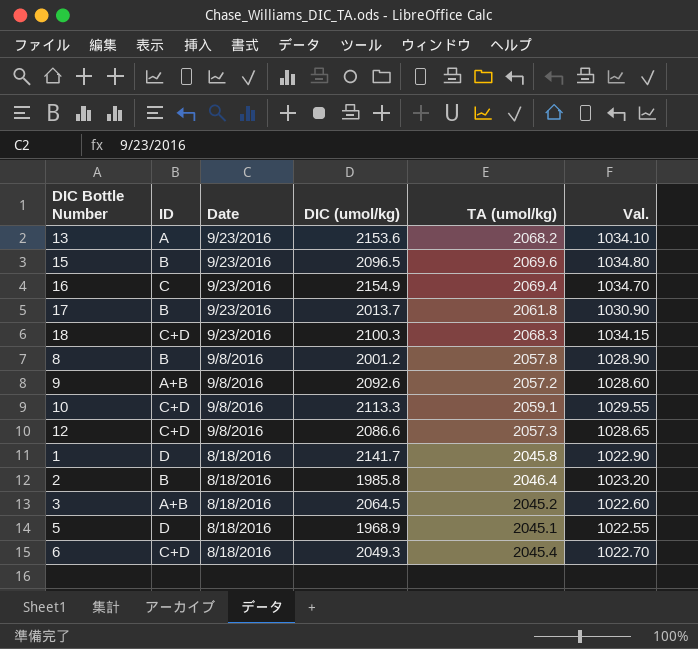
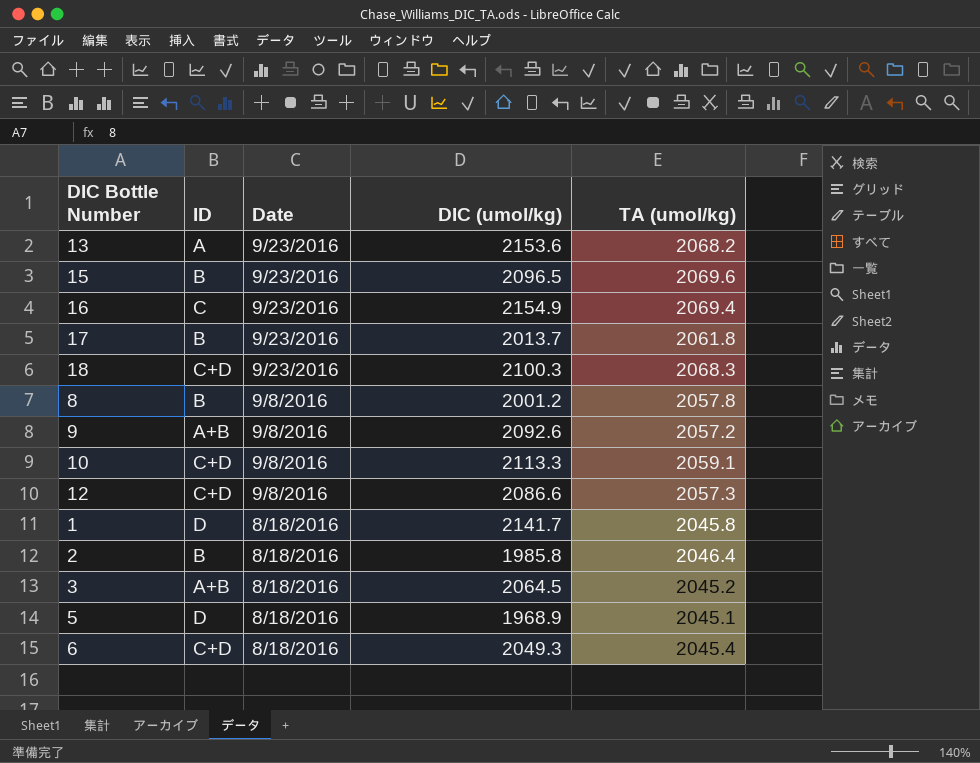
column Val. | formula: [TA (umol/kg)] * 0.5 -> none

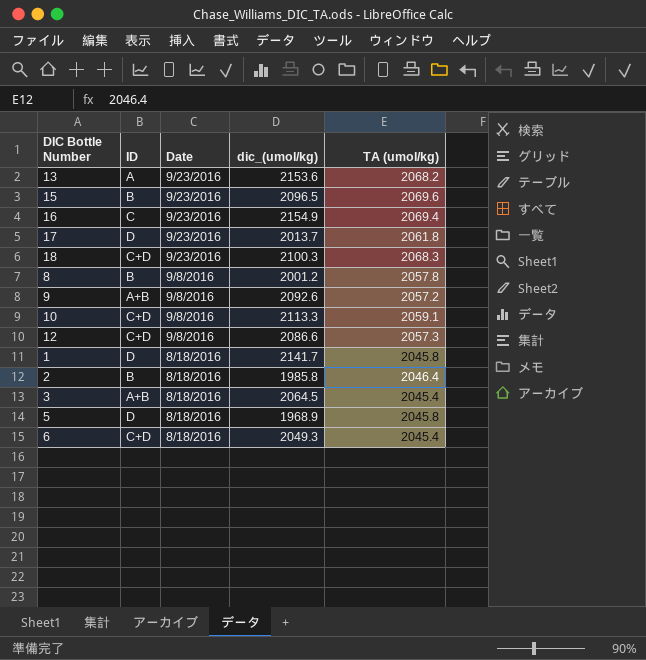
column name: DIC (umol/kg) -> dic_(umol/kg)
17 | ID: B -> D
3 | TA (umol/kg): 2045.2 -> 2045.4
5 | TA (umol/kg): 2045.1 -> 2045.8

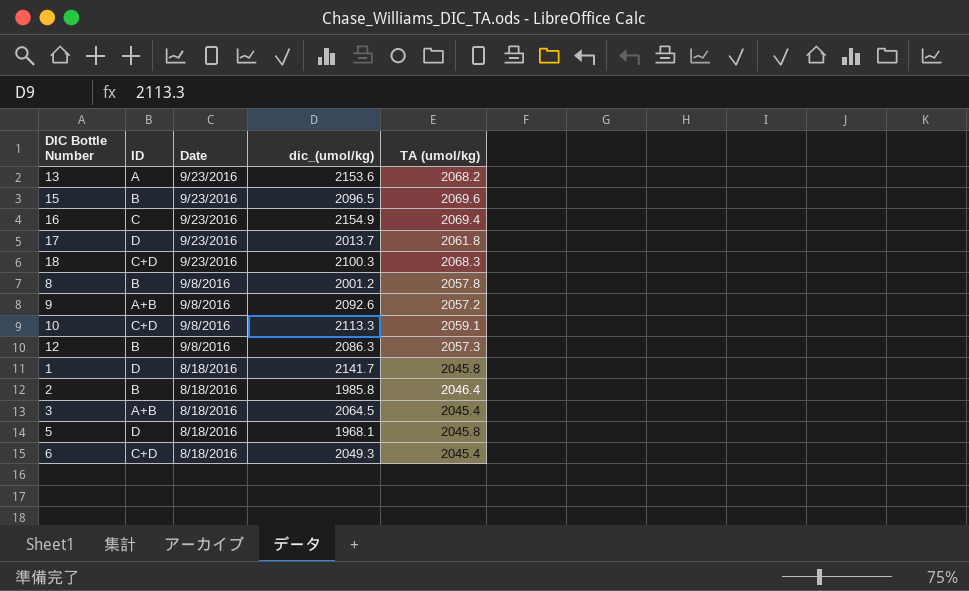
12 | ID: C+D -> B
12 | dic_(umol/kg): 2086.6 -> 2086.3
5 | dic_(umol/kg): 1968.9 -> 1968.1

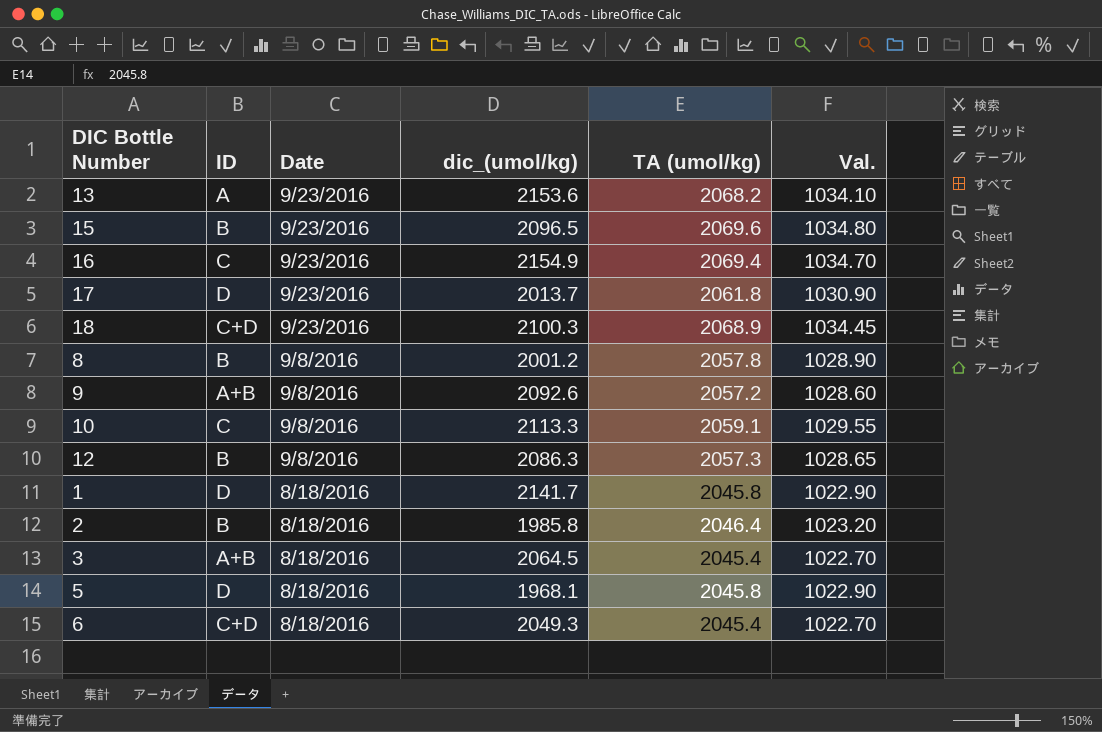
column Val. | formula: none -> [TA (umol/kg)] * 0.5
18 | TA (umol/kg): 2068.3 -> 2068.9
10 | ID: C+D -> C

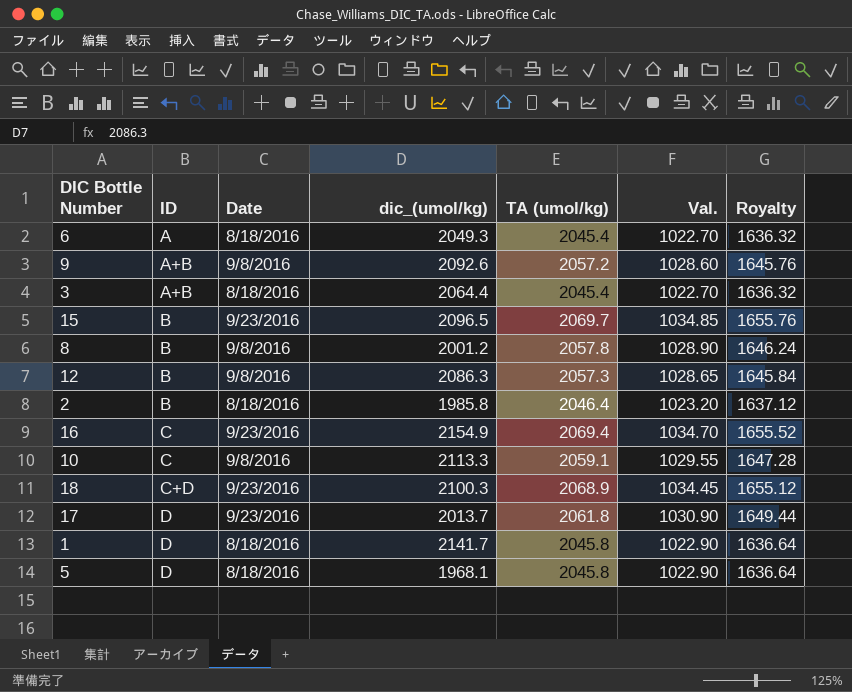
row order: Date descending -> ID ascending
column Royalty | formula: none -> [TA (umol/kg)] * 0.8
row 13: A | 9/23/2016 | 2153.6 | 2068.2 | 1034.10 -> none
6 | ID: C+D -> A
3 | dic_(umol/kg): 2064.5 -> 2064.4
15 | TA (umol/kg): 2069.6 -> 2069.7
15 | Val.: 1034.80 -> 1034.85

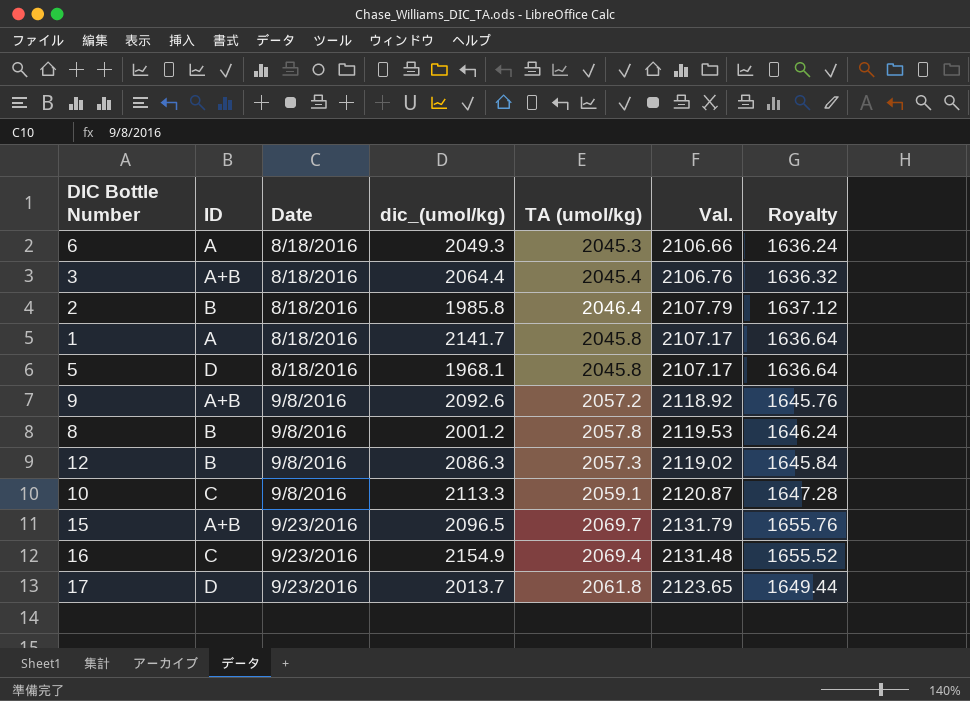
row order: ID ascending -> Date ascending
column Val. | formula: [TA (umol/kg)] * 0.5 -> [TA (umol/kg)] * 1.03
row 18: C+D | 9/23/2016 | 2100.3 | 2068.9 | 1034.45 | 1655.12 -> none
6 | TA (umol/kg): 2045.4 -> 2045.3
6 | Royalty: 1636.32 -> 1636.24
1 | ID: D -> A
15 | ID: B -> A+B

